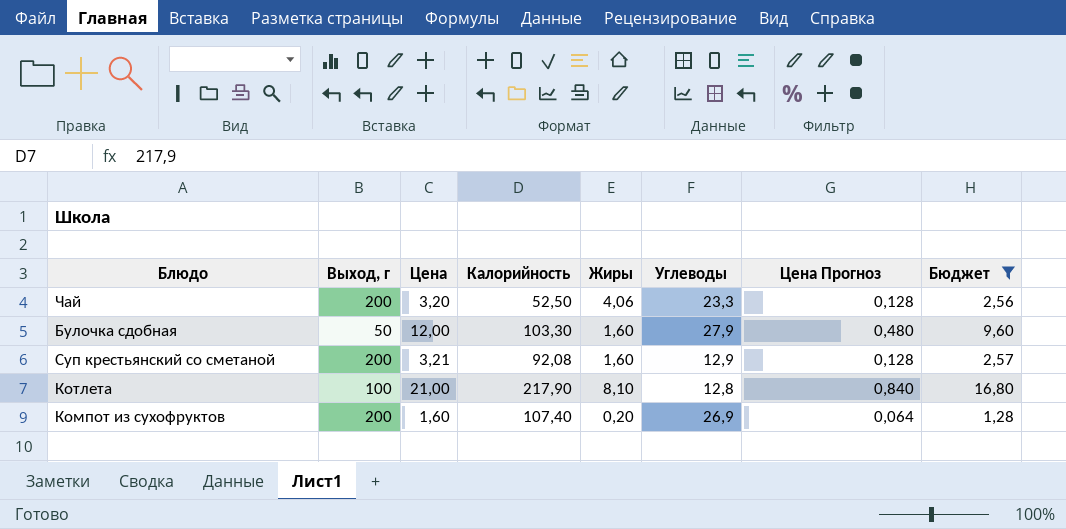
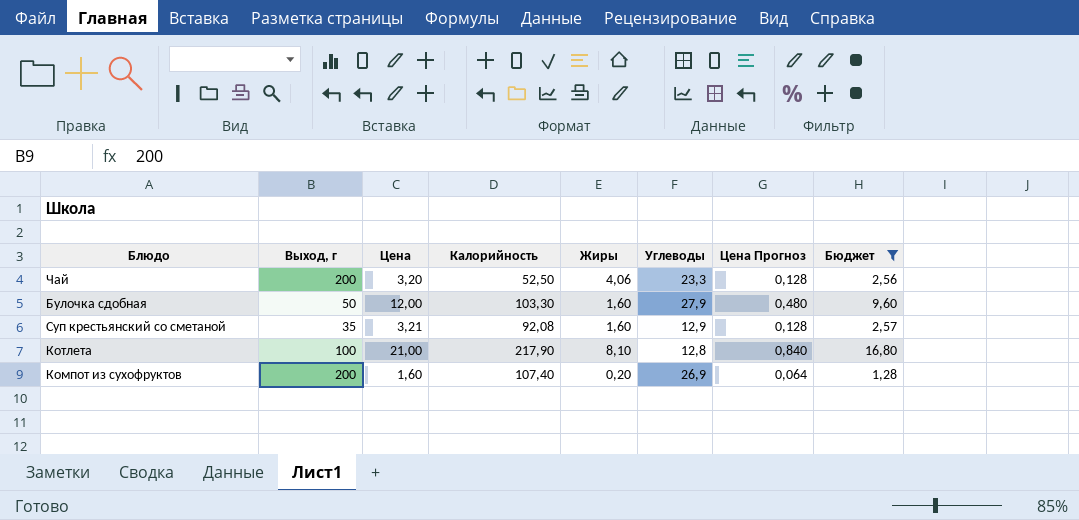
Суп крестьянский со сметаной | Выход, г: 200 -> 35

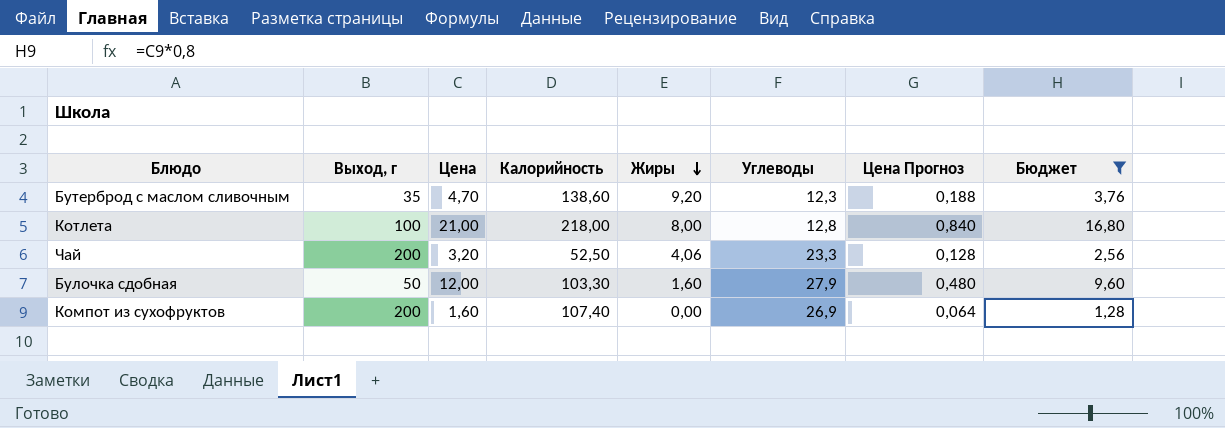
row order: none -> Жиры descending
row Суп крестьянский со сметаной: 35 | 3,21 | 92,08 | 1,60 | 12,9 | 0,128 | 2,57 -> none
row Бутерброд с маслом сливочным: none -> 35 | 4,70 | 138,60 | 9,20 | 12,3 | 0,188 | 3,76
Котлета | Калорийность: 217,90 -> 218,00
Котлета | Жиры: 8,10 -> 8,00
Компот из сухофруктов | Жиры: 0,20 -> 0,00

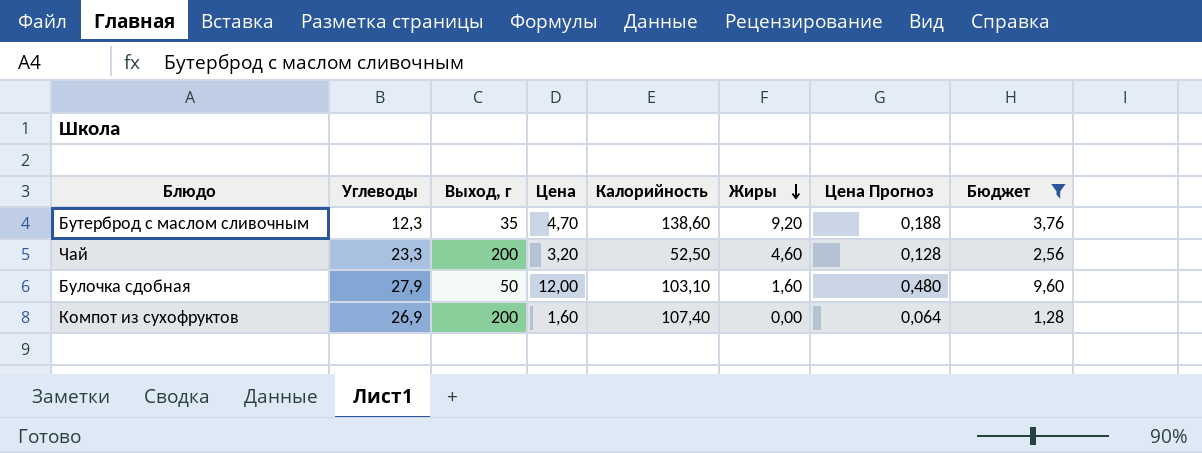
column Углеводы | position: 6 -> 2
row Котлета: 100 | 21,00 | 218,00 | 8,00 | 12,8 | 0,840 | 16,80 -> none
Чай | Жиры: 4,06 -> 4,60
Булочка сдобная | Калорийность: 103,30 -> 103,10

